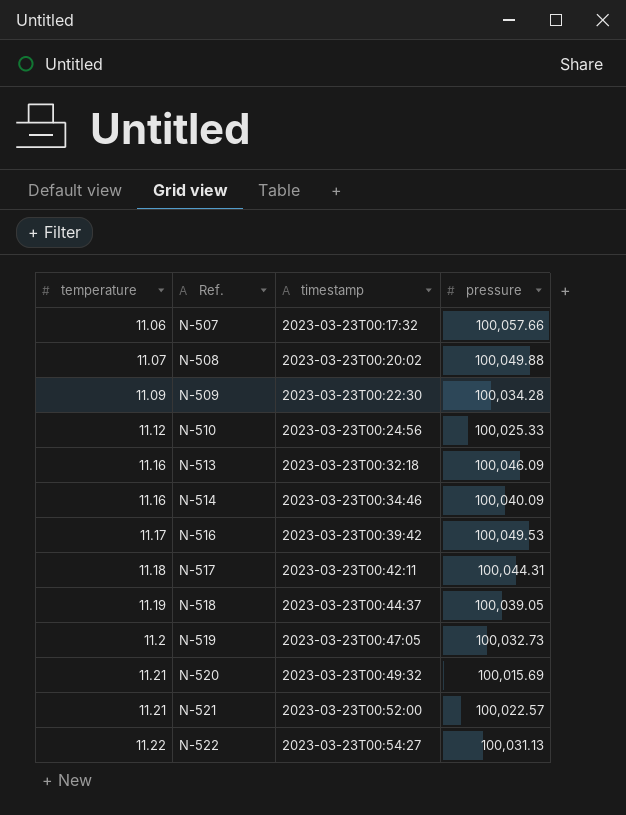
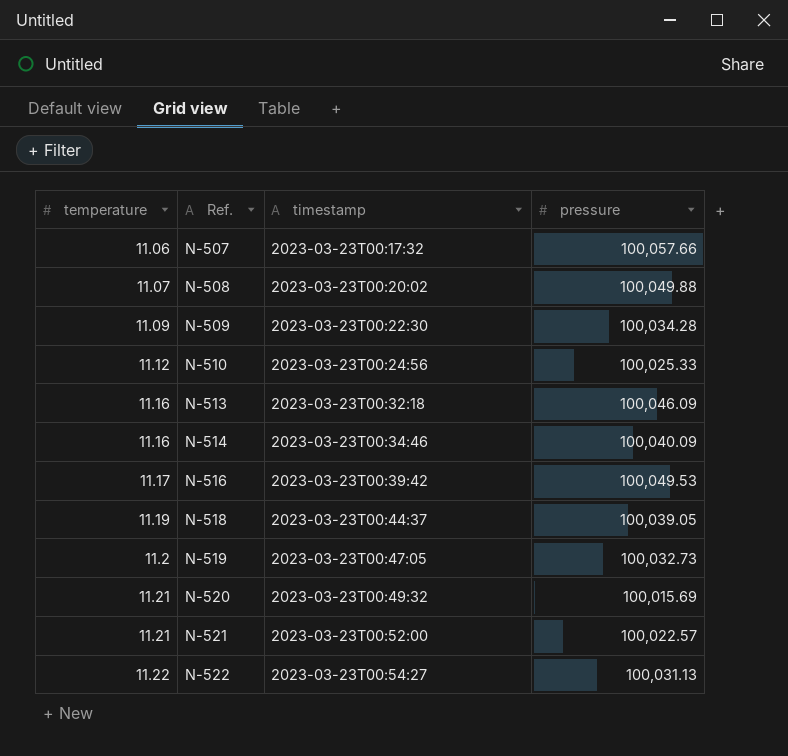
row N-517: 11.18 | 2023-03-23T00:42:11 | 100,044.31 -> none

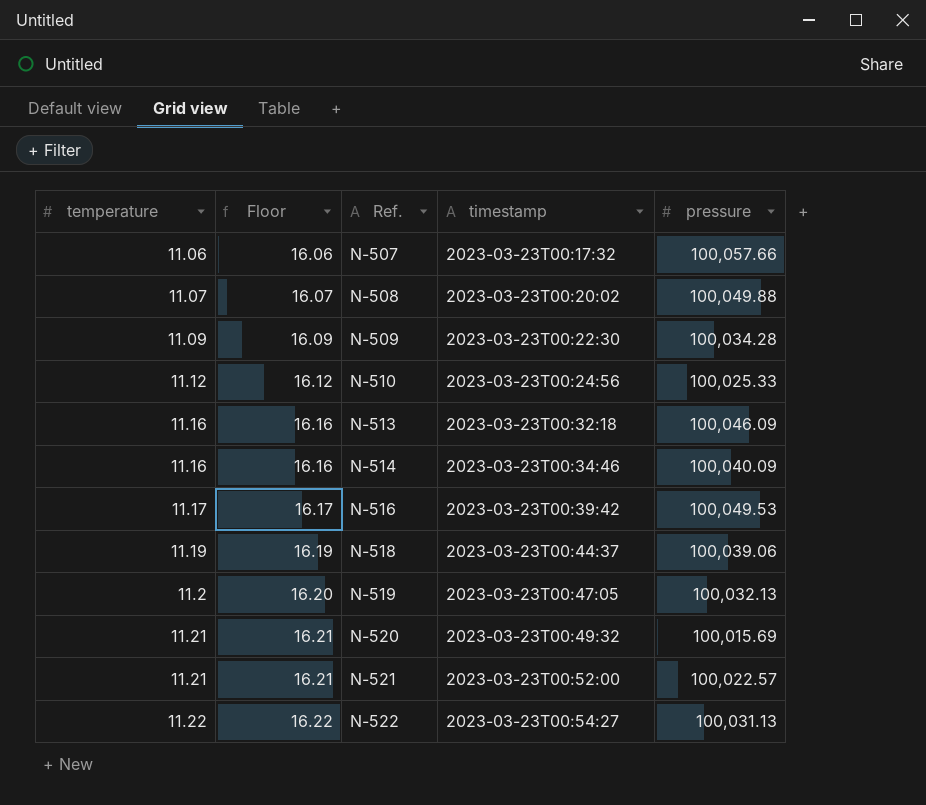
column Floor | formula: none -> [temperature] + 5
N-518 | pressure: 100,039.05 -> 100,039.06
N-519 | pressure: 100,032.73 -> 100,032.13

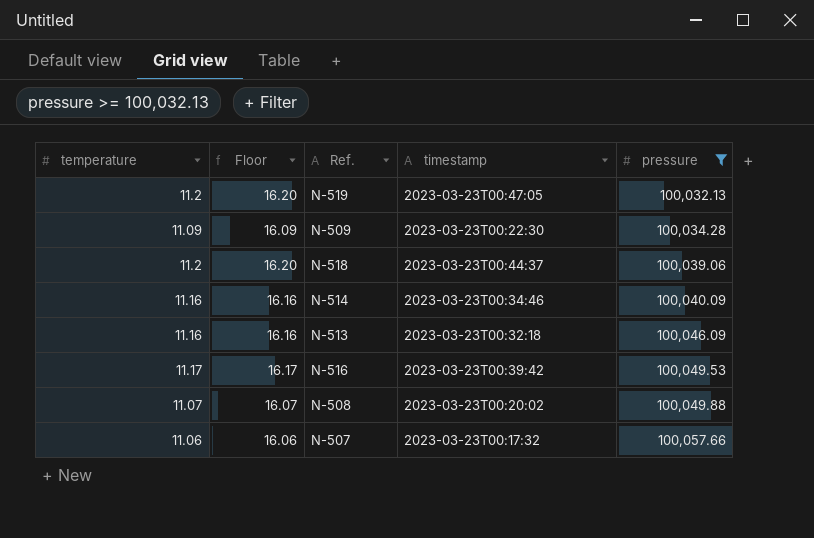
filter: none -> pressure >= 100,032.13
row order: temperature ascending -> pressure ascending
N-518 | temperature: 11.19 -> 11.2
N-518 | Floor: 16.19 -> 16.20

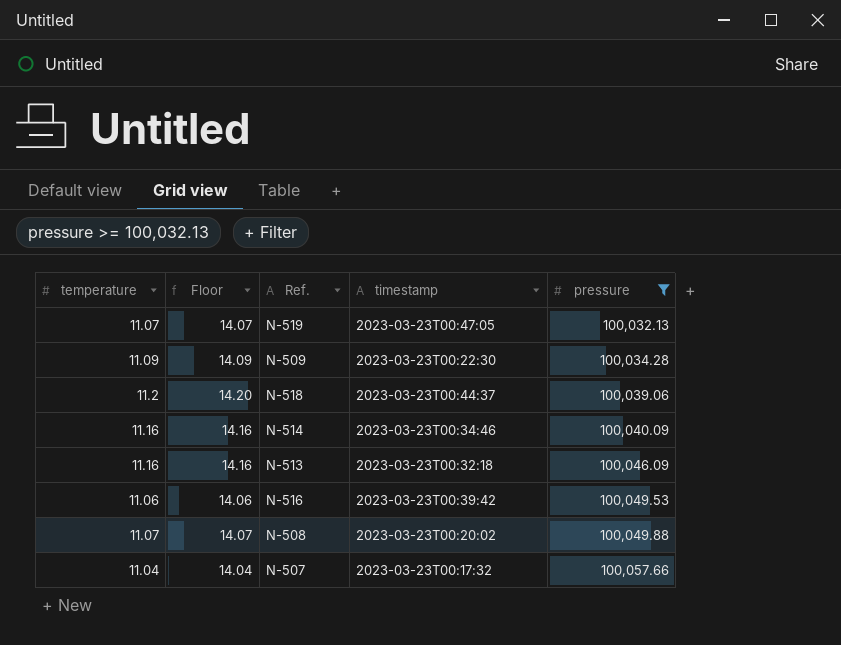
column Floor | formula: [temperature] + 5 -> [temperature] + 3
N-519 | temperature: 11.2 -> 11.07
N-516 | temperature: 11.17 -> 11.06
N-507 | temperature: 11.06 -> 11.04

